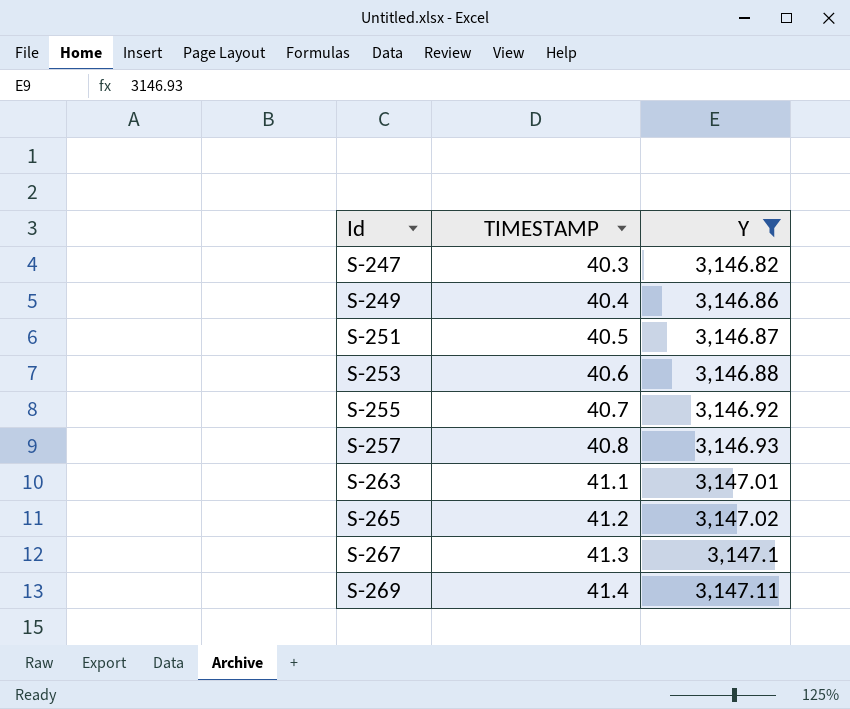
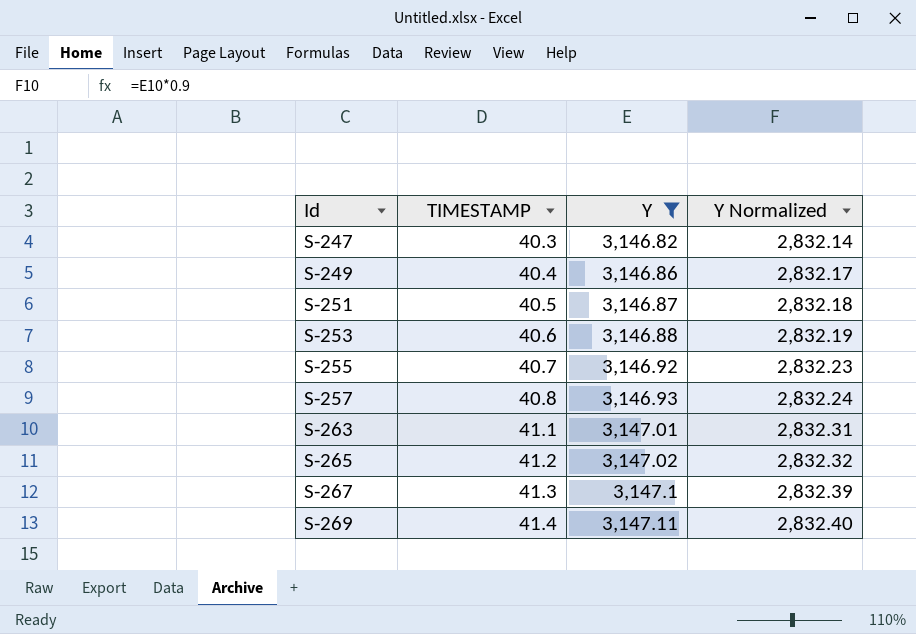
column Y Normalized | formula: none -> [Y] * 0.9

